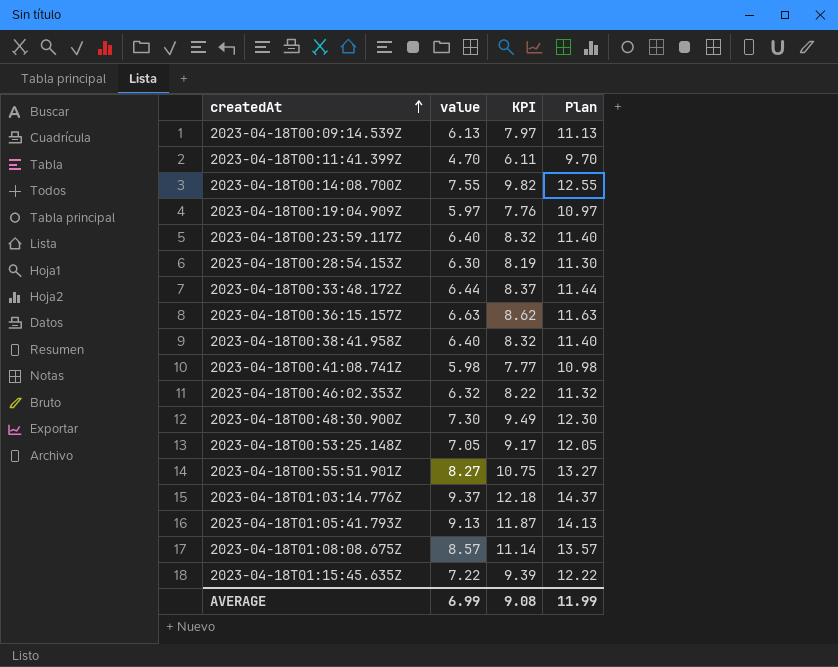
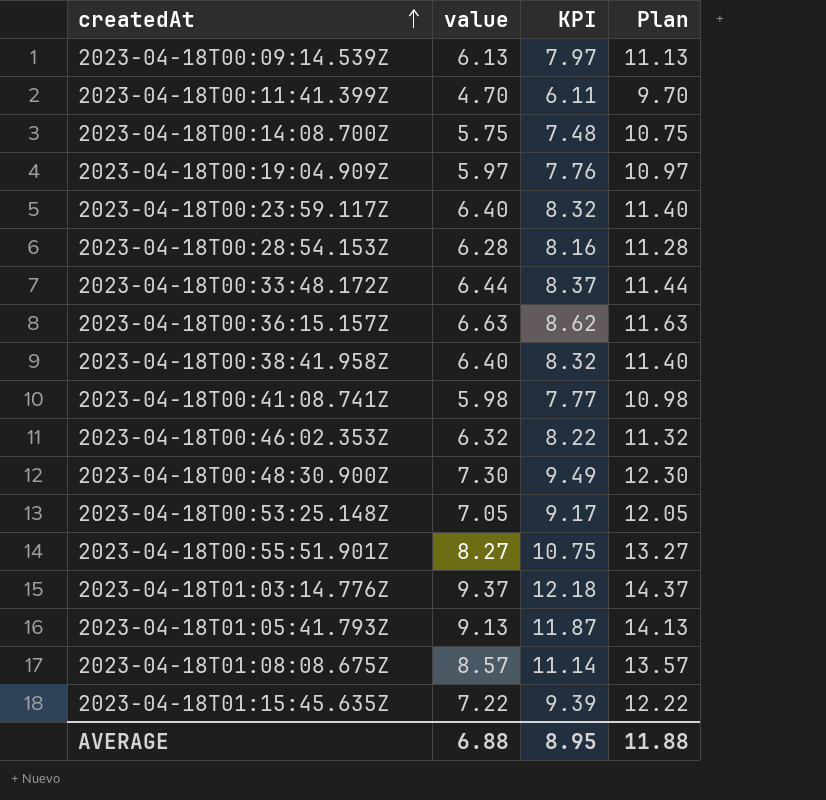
2023-04-18T00:14:08.700Z | value: 7.55 -> 5.75
2023-04-18T00:14:08.700Z | KPI: 9.82 -> 7.48
2023-04-18T00:14:08.700Z | Plan: 12.55 -> 10.75
2023-04-18T00:28:54.153Z | value: 6.30 -> 6.28
2023-04-18T00:28:54.153Z | KPI: 8.19 -> 8.16
2023-04-18T00:28:54.153Z | Plan: 11.30 -> 11.28
AVERAGE | value: 6.99 -> 6.88
AVERAGE | KPI: 9.08 -> 8.95
AVERAGE | Plan: 11.99 -> 11.88

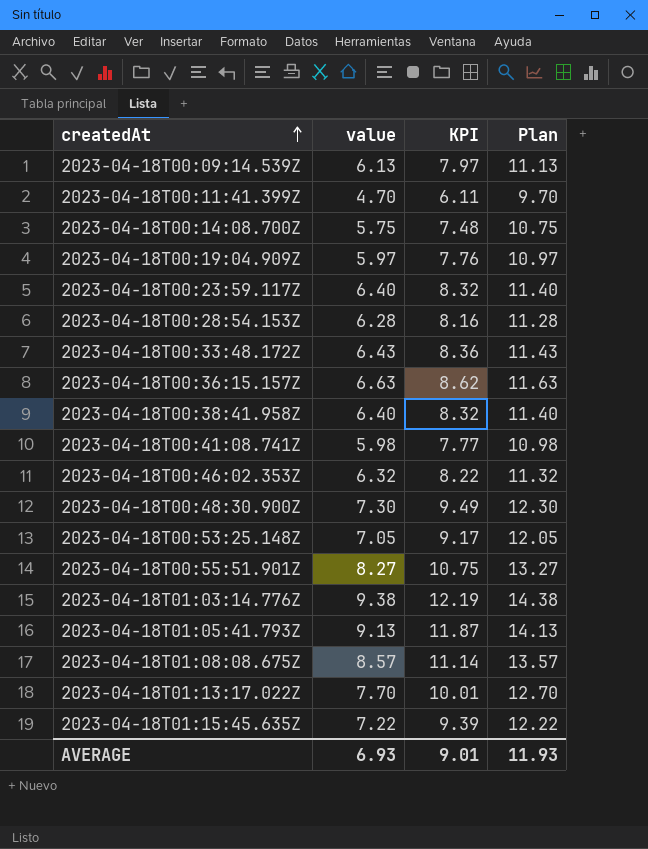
2023-04-18T00:33:48.172Z | value: 6.44 -> 6.43
2023-04-18T00:33:48.172Z | KPI: 8.37 -> 8.36
2023-04-18T00:33:48.172Z | Plan: 11.44 -> 11.43
2023-04-18T01:03:14.776Z | value: 9.37 -> 9.38
2023-04-18T01:03:14.776Z | KPI: 12.18 -> 12.19
2023-04-18T01:03:14.776Z | Plan: 14.37 -> 14.38
row 2023-04-18T01:13:17.022Z: none -> 7.70 | 10.01 | 12.70
AVERAGE | value: 6.88 -> 6.93
AVERAGE | KPI: 8.95 -> 9.01
AVERAGE | Plan: 11.88 -> 11.93

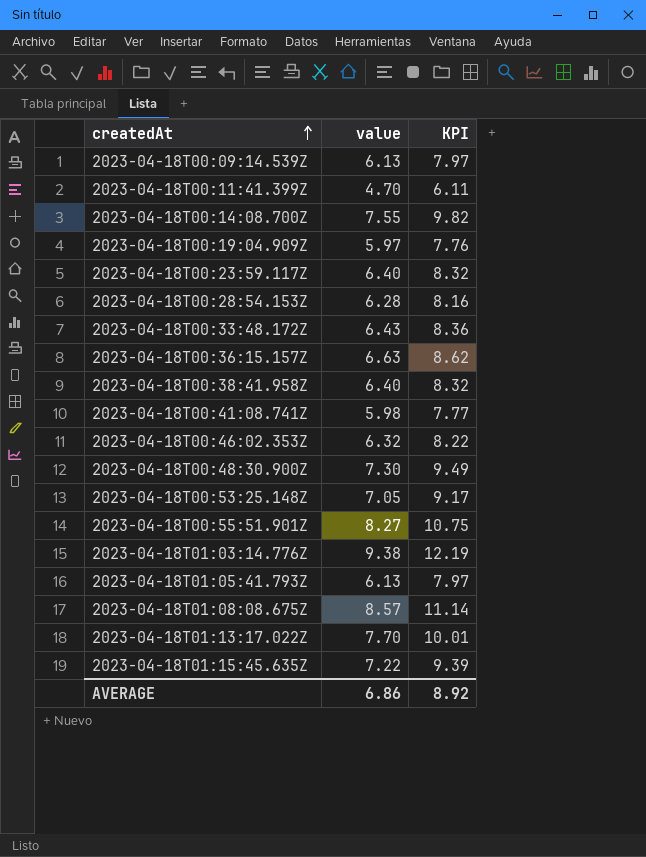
column Plan | formula: [value] + 5 -> none
2023-04-18T00:14:08.700Z | value: 5.75 -> 7.55
2023-04-18T00:14:08.700Z | KPI: 7.48 -> 9.82
2023-04-18T01:05:41.793Z | value: 9.13 -> 6.13
2023-04-18T01:05:41.793Z | KPI: 11.87 -> 7.97
AVERAGE | value: 6.93 -> 6.86
AVERAGE | KPI: 9.01 -> 8.92

